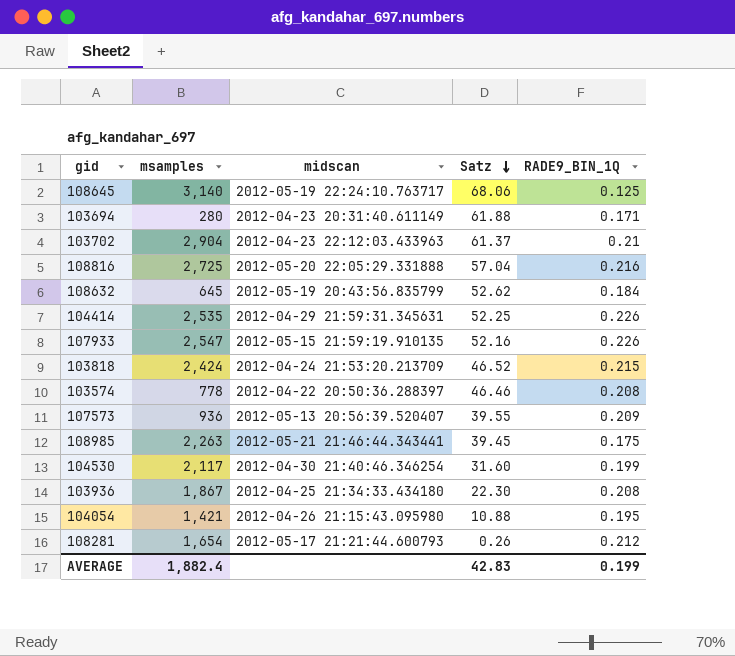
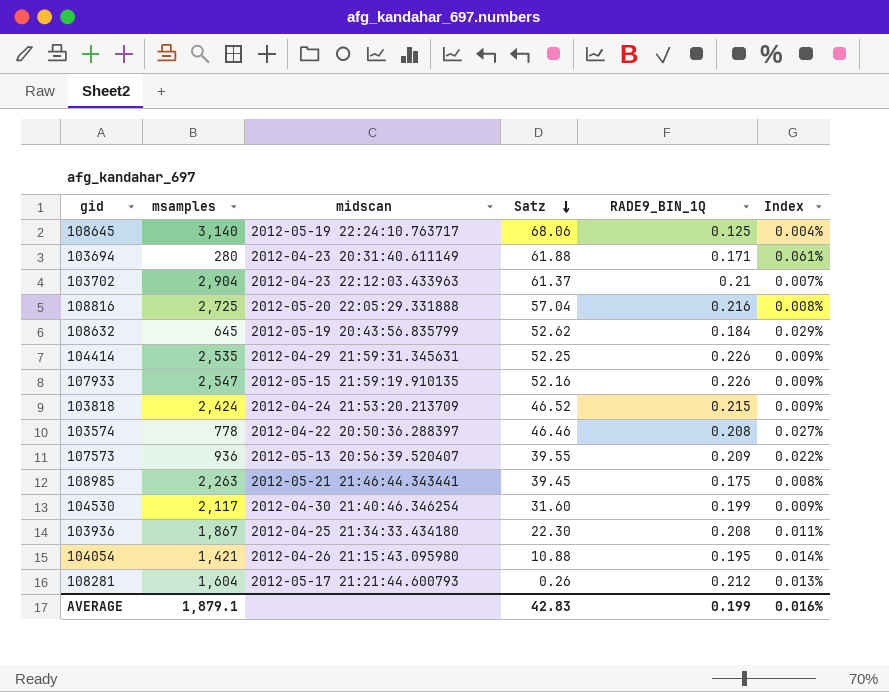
column Index | formula: none -> [RADE9_BIN_1Q] / [msamples]
108281 | msamples: 1,654 -> 1,604
AVERAGE | msamples: 1,882.4 -> 1,879.1

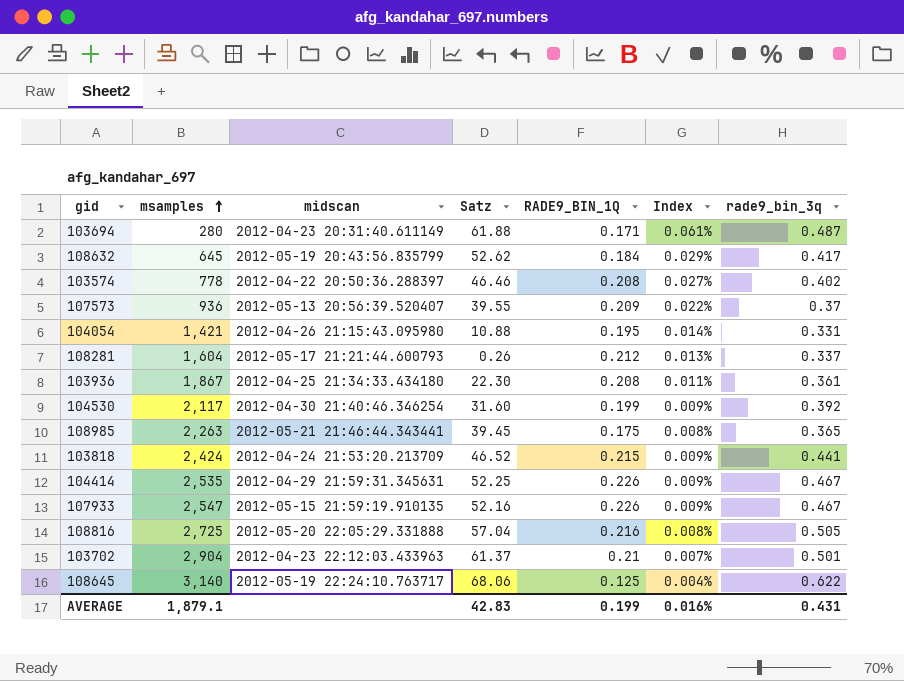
row order: Satz descending -> msamples ascending
column rade9_bin_3q | position: none -> 7

